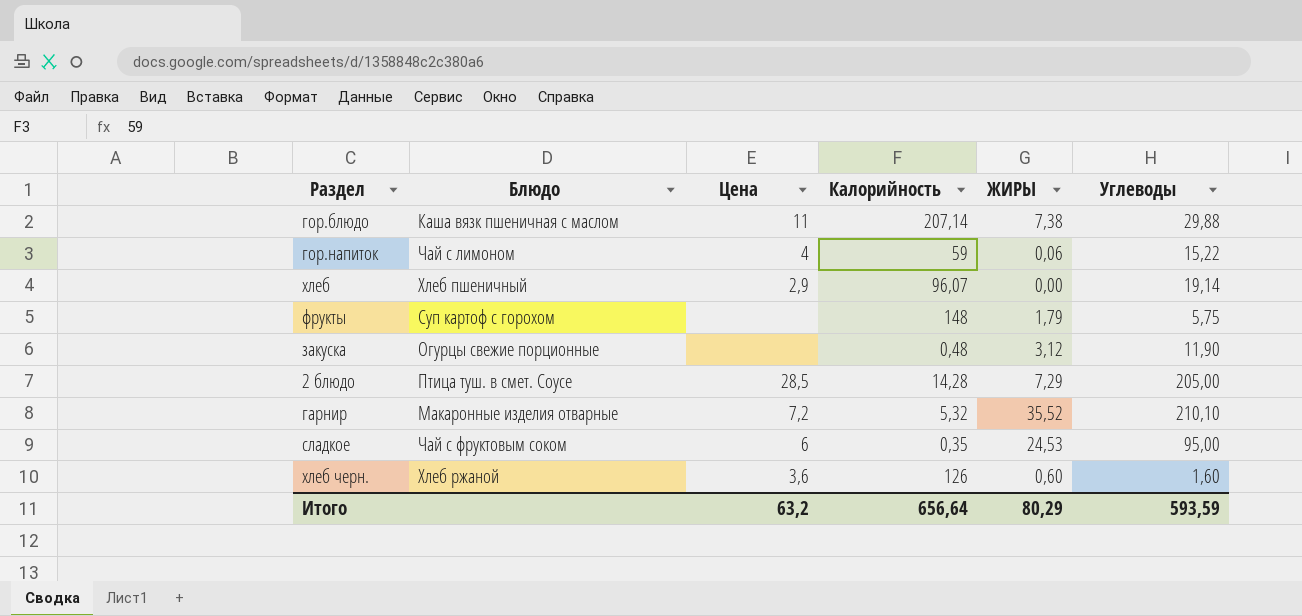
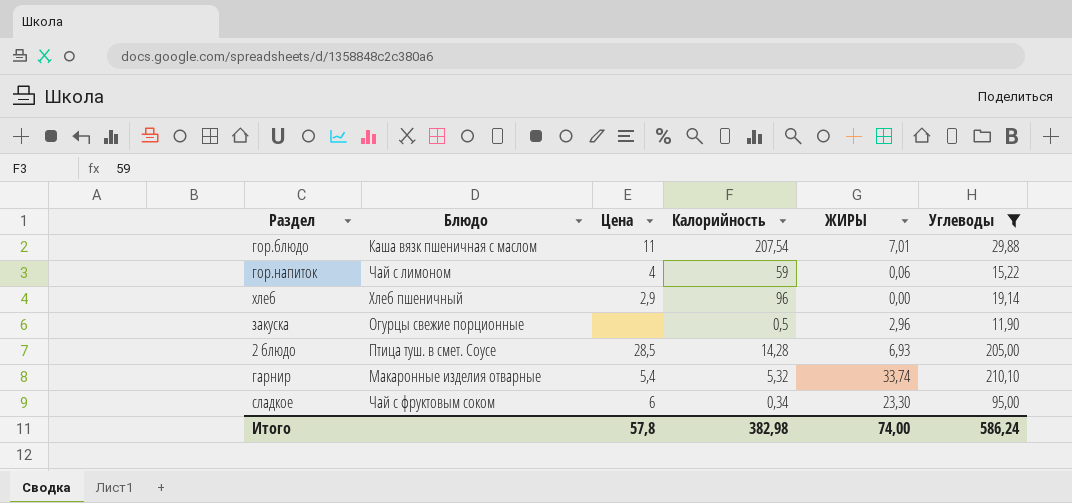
filter: none -> Углеводы >= 11,90
гор.блюдо | Калорийность: 207,14 -> 207,54
гор.блюдо | ЖИРЫ: 7,38 -> 7,01
хлеб | Калорийность: 96,07 -> 96
закуска | Калорийность: 0,48 -> 0,5
закуска | ЖИРЫ: 3,12 -> 2,96
2 блюдо | ЖИРЫ: 7,29 -> 6,93
гарнир | Цена: 7,2 -> 5,4
гарнир | ЖИРЫ: 35,52 -> 33,74
сладкое | Калорийность: 0,35 -> 0,34
сладкое | ЖИРЫ: 24,53 -> 23,30
Итого | Цена: 63,2 -> 57,8
Итого | Калорийность: 656,64 -> 382,98
Итого | ЖИРЫ: 80,29 -> 74,00
Итого | Углеводы: 593,59 -> 586,24

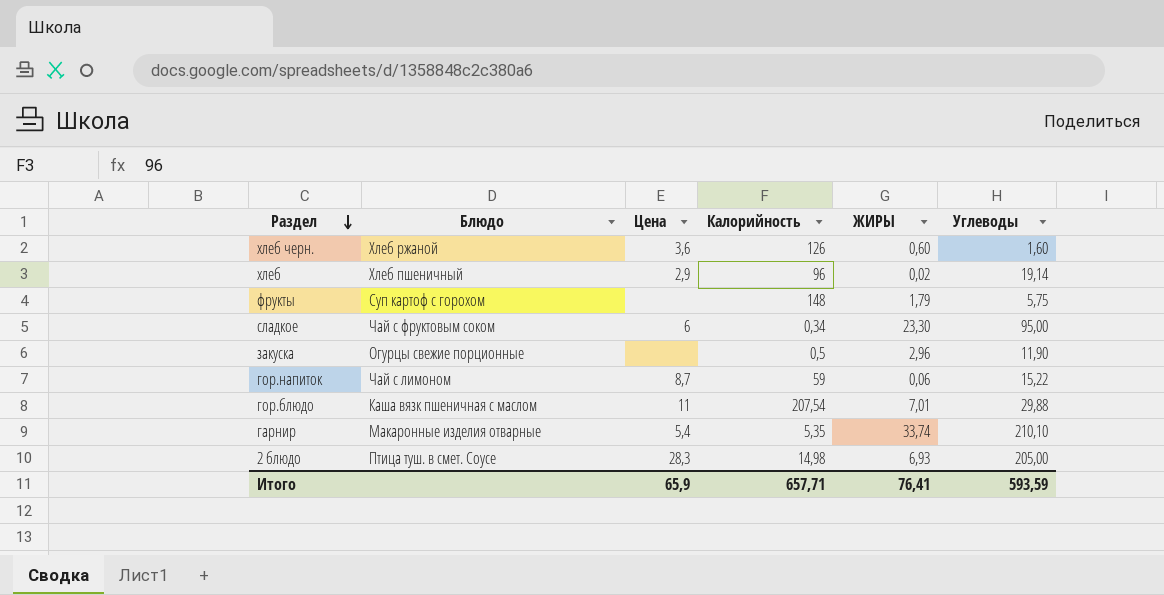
filter: Углеводы >= 11,90 -> none
row order: none -> Раздел descending
хлеб | ЖИРЫ: 0,00 -> 0,02
гор.напиток | Цена: 4 -> 8,7
гарнир | Калорийность: 5,32 -> 5,35
2 блюдо | Цена: 28,5 -> 28,3
2 блюдо | Калорийность: 14,28 -> 14,98
Итого | Цена: 57,8 -> 65,9
Итого | Калорийность: 382,98 -> 657,71
Итого | ЖИРЫ: 74,00 -> 76,41
Итого | Углеводы: 586,24 -> 593,59

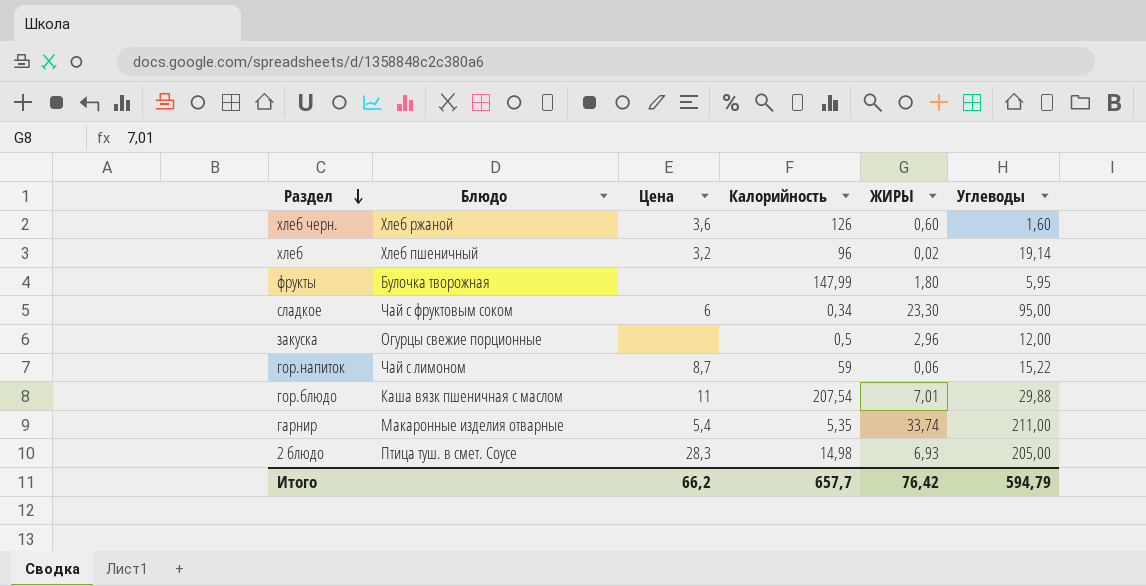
хлеб | Цена: 2,9 -> 3,2
фрукты | Блюдо: Суп картоф с горохом -> Булочка творожная
фрукты | Калорийность: 148 -> 147,99
фрукты | ЖИРЫ: 1,79 -> 1,80
фрукты | Углеводы: 5,75 -> 5,95
закуска | Углеводы: 11,90 -> 12,00
гарнир | Углеводы: 210,10 -> 211,00
Итого | Цена: 65,9 -> 66,2
Итого | Калорийность: 657,71 -> 657,7
Итого | ЖИРЫ: 76,41 -> 76,42
Итого | Углеводы: 593,59 -> 594,79

